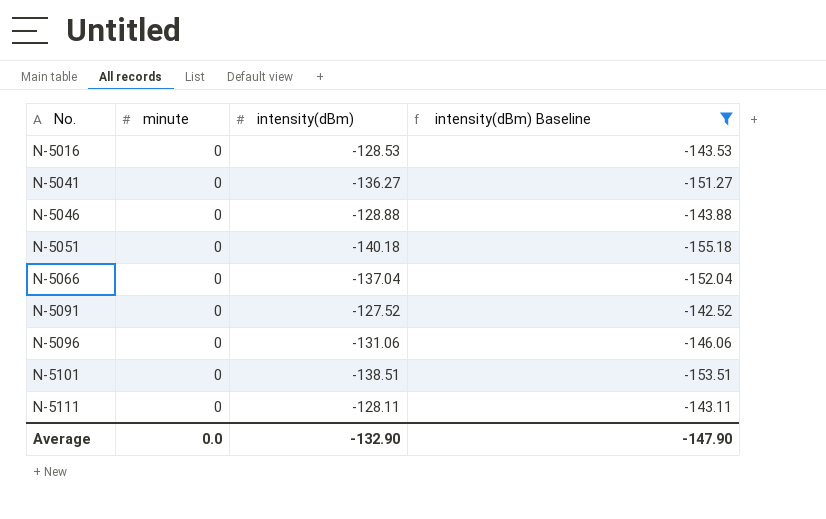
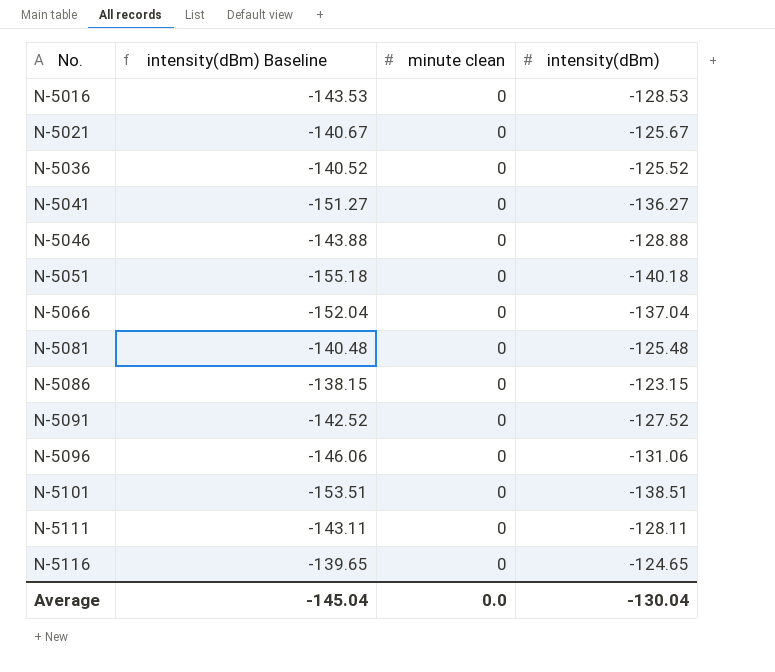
filter: intensity(dBm) Baseline <= -142.52 -> none
column intensity(dBm) Baseline | position: 4 -> 2
column name: minute -> minute clean
Average | intensity(dBm) Baseline: -147.90 -> -145.04
Average | intensity(dBm): -132.90 -> -130.04

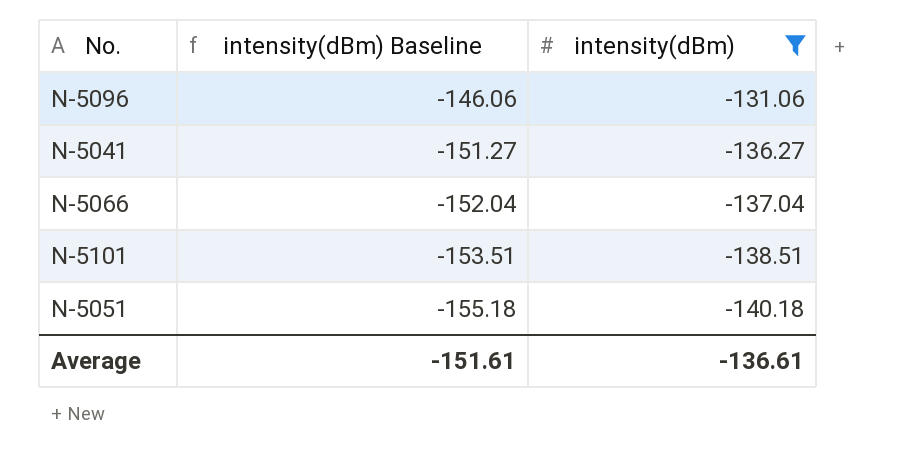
filter: none -> intensity(dBm) <= -131.06
row order: No. ascending -> intensity(dBm) Baseline descending
column minute clean | position: 3 -> none
Average | intensity(dBm) Baseline: -145.04 -> -151.61
Average | intensity(dBm): -130.04 -> -136.61

